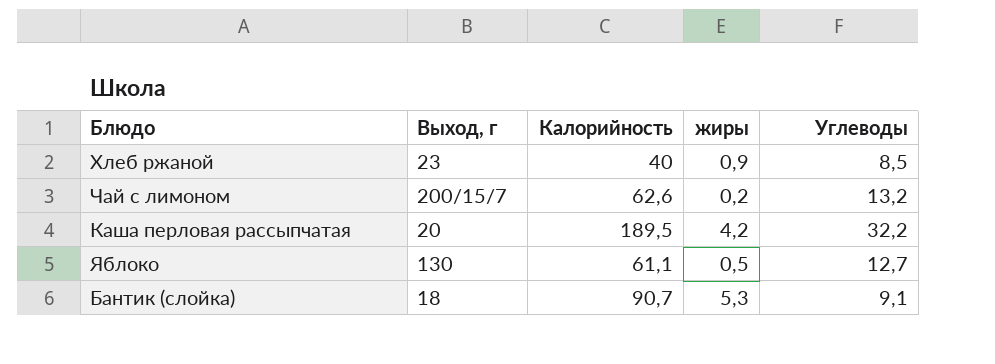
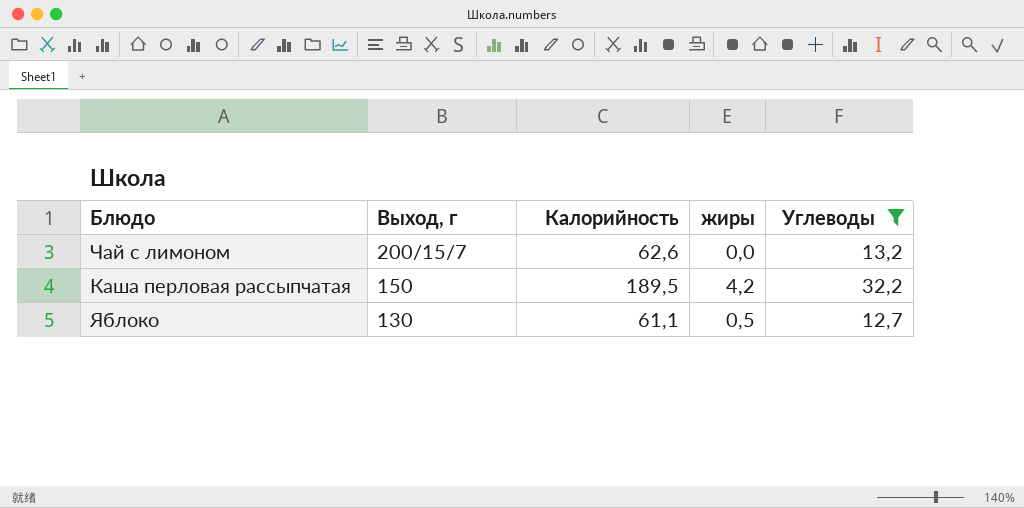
filter: none -> Углеводы >= 12,7
Чай с лимоном | жиры: 0,2 -> 0,0
Каша перловая рассыпчатая | Выход, г: 20 -> 150

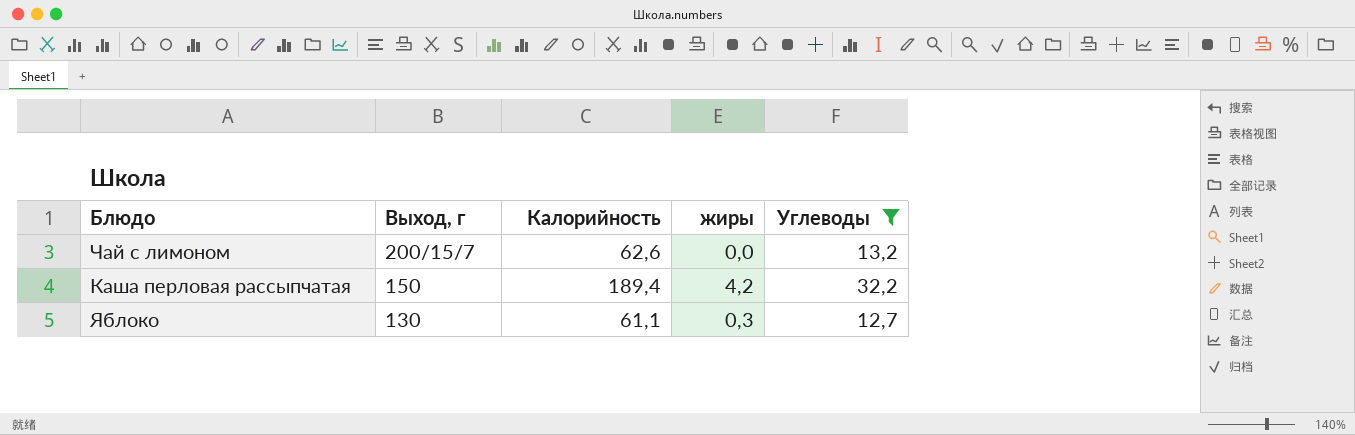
Каша перловая рассыпчатая | Калорийность: 189,5 -> 189,4
Яблоко | жиры: 0,5 -> 0,3

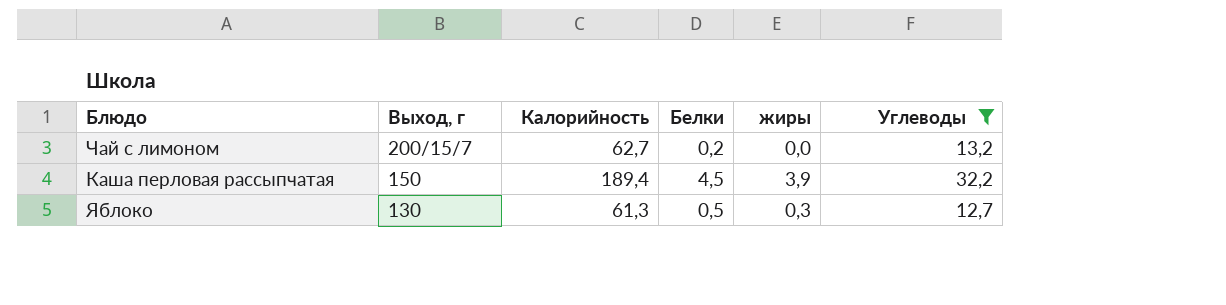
column Белки | position: none -> 4
Чай с лимоном | Калорийность: 62,6 -> 62,7
Каша перловая рассыпчатая | жиры: 4,2 -> 3,9
Яблоко | Калорийность: 61,1 -> 61,3

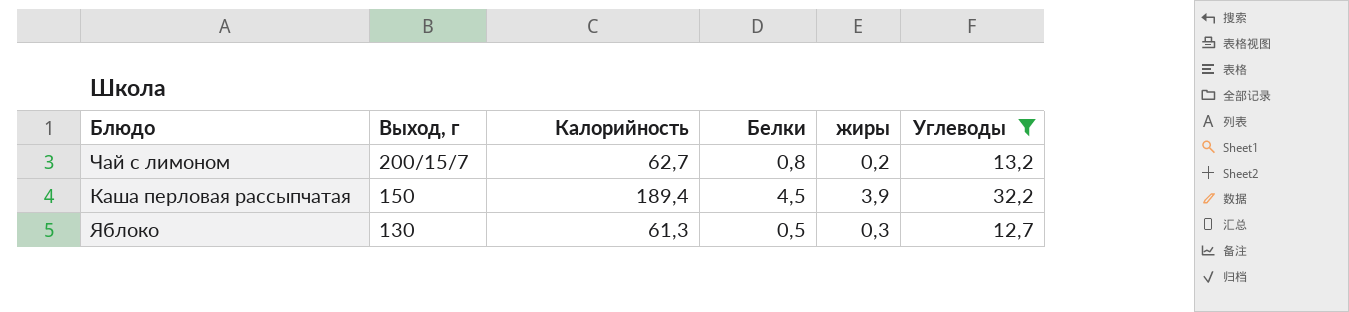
Чай с лимоном | Белки: 0,2 -> 0,8
Чай с лимоном | жиры: 0,0 -> 0,2

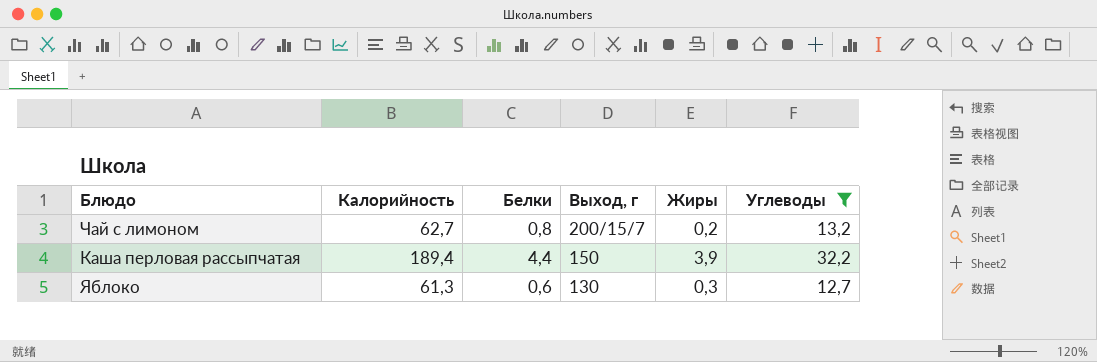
column Выход, г | position: 2 -> 4
column name: жиры -> Жиры
Каша перловая рассыпчатая | Белки: 4,5 -> 4,4
Яблоко | Белки: 0,5 -> 0,6

